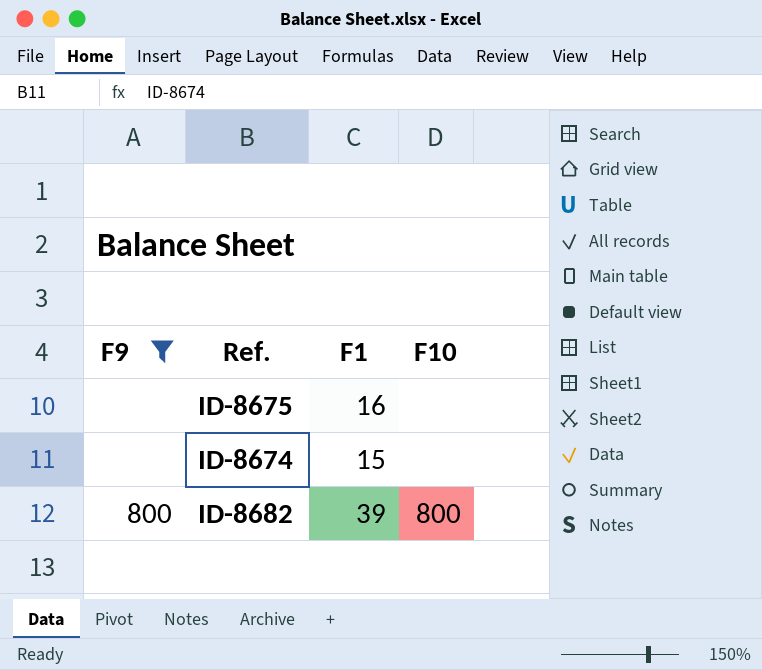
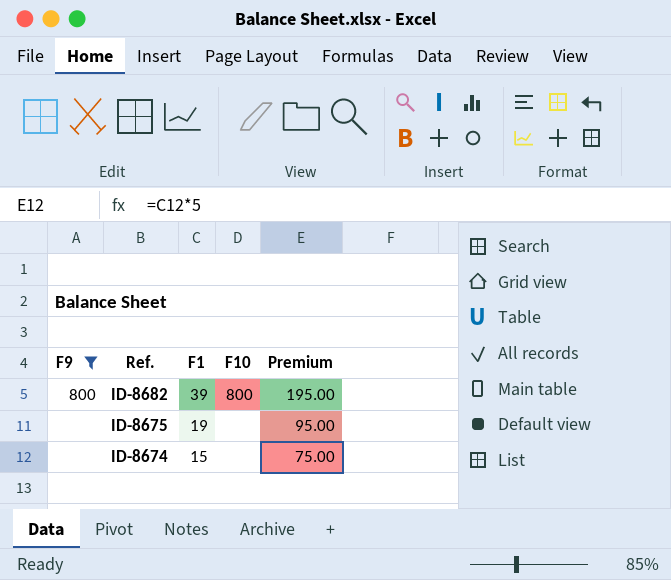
row order: none -> Ref. descending
column Premium | formula: none -> [F1] * 5
ID-8675 | F1: 16 -> 19

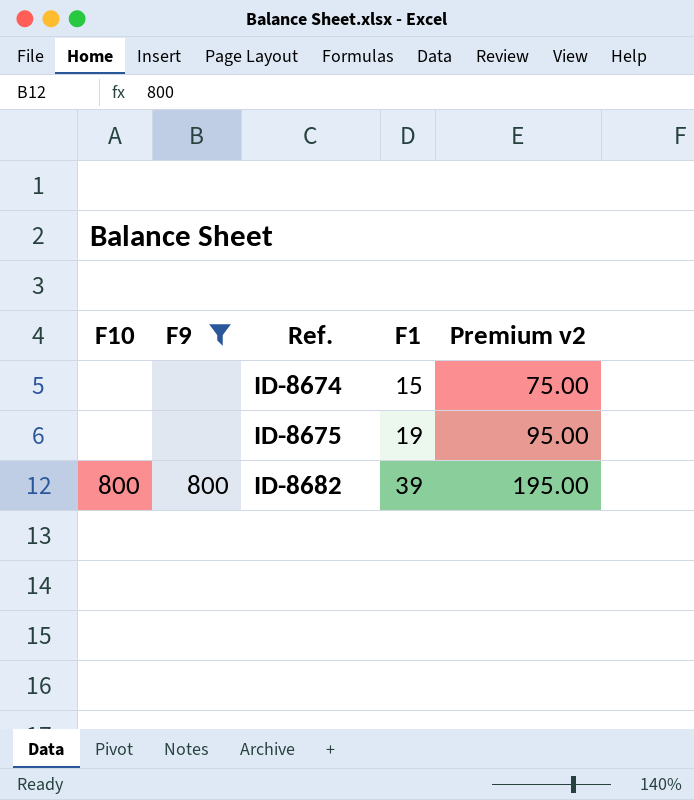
row order: Ref. descending -> Ref. ascending
column F10 | position: 4 -> 1
column name: Premium -> Premium v2

